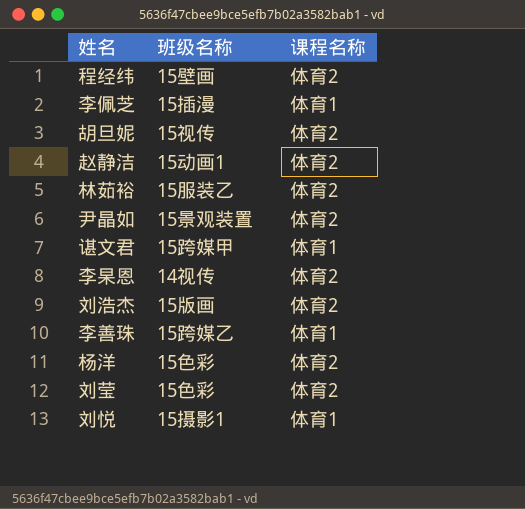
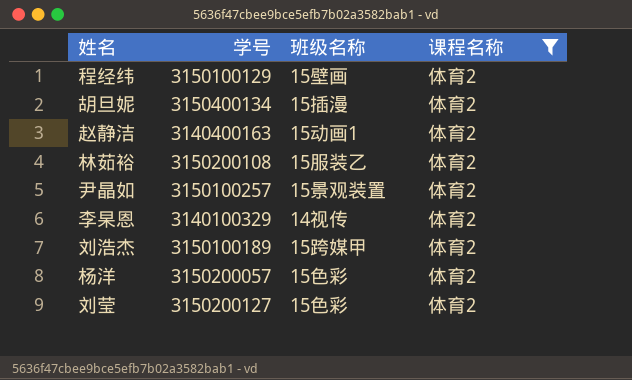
filter: none -> 课程名称 = 体育2
column 学号 | position: none -> 2
胡旦妮 | 班级名称: 15视传 -> 15插漫
刘浩杰 | 班级名称: 15版画 -> 15跨媒甲

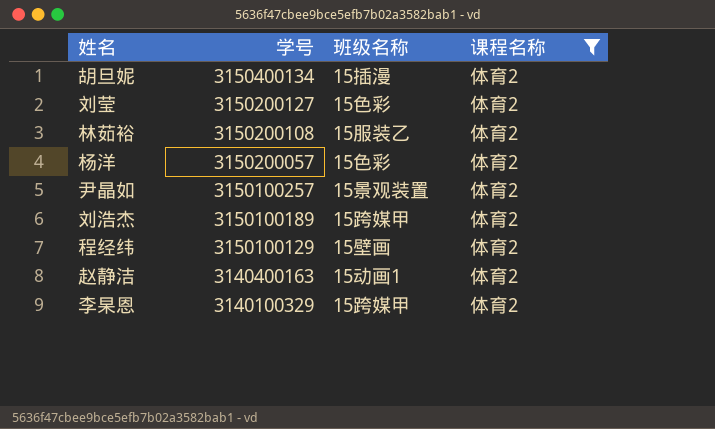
row order: none -> 学号 descending
李杲恩 | 班级名称: 14视传 -> 15跨媒甲

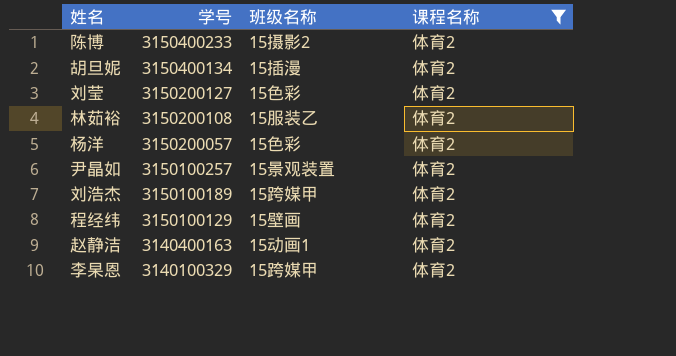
row 陈博: none -> 3150400233 | 15摄影2 | 体育2

